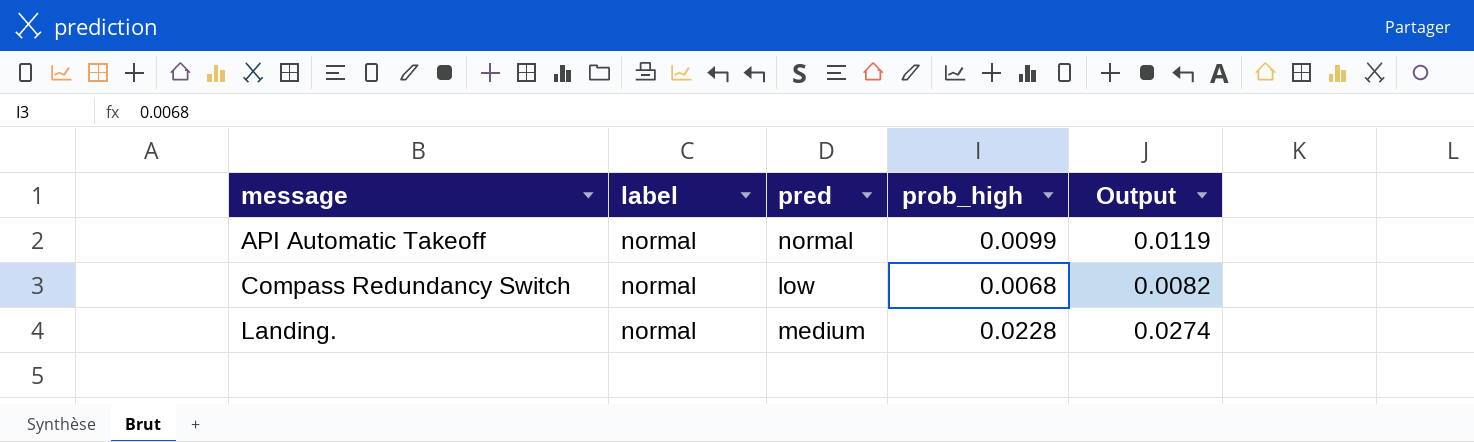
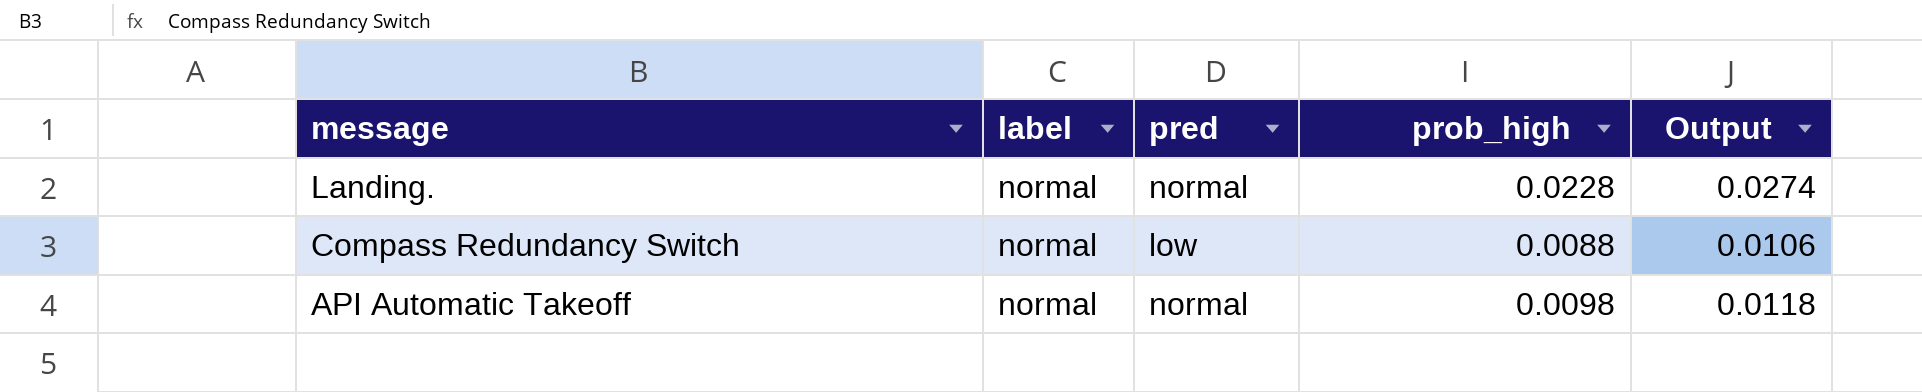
row order: message ascending -> message descending
Landing. | pred: medium -> normal
Compass Redundancy Switch | prob_high: 0.0068 -> 0.0088
Compass Redundancy Switch | Output: 0.0082 -> 0.0106
API Automatic Takeoff | prob_high: 0.0099 -> 0.0098
API Automatic Takeoff | Output: 0.0119 -> 0.0118

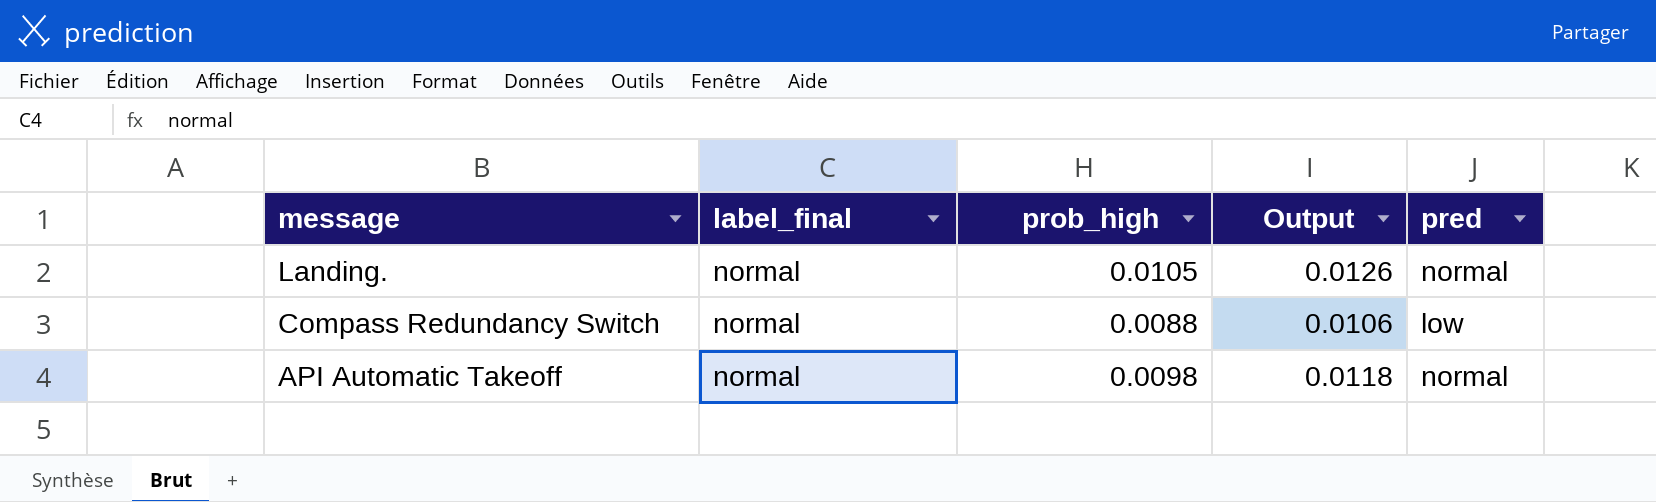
column name: label -> label_final
column pred | position: 3 -> 5
Landing. | prob_high: 0.0228 -> 0.0105
Landing. | Output: 0.0274 -> 0.0126

